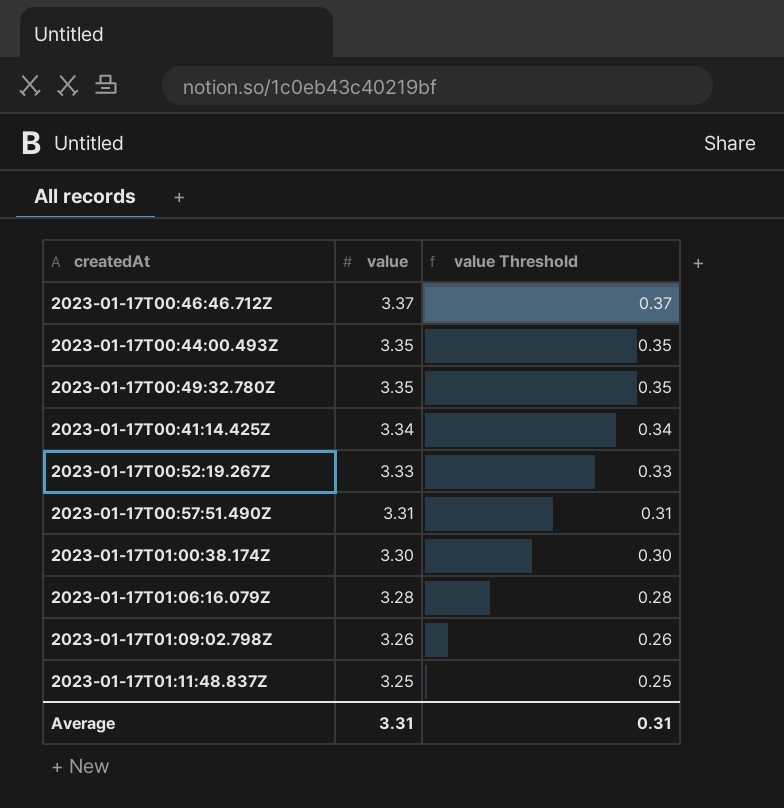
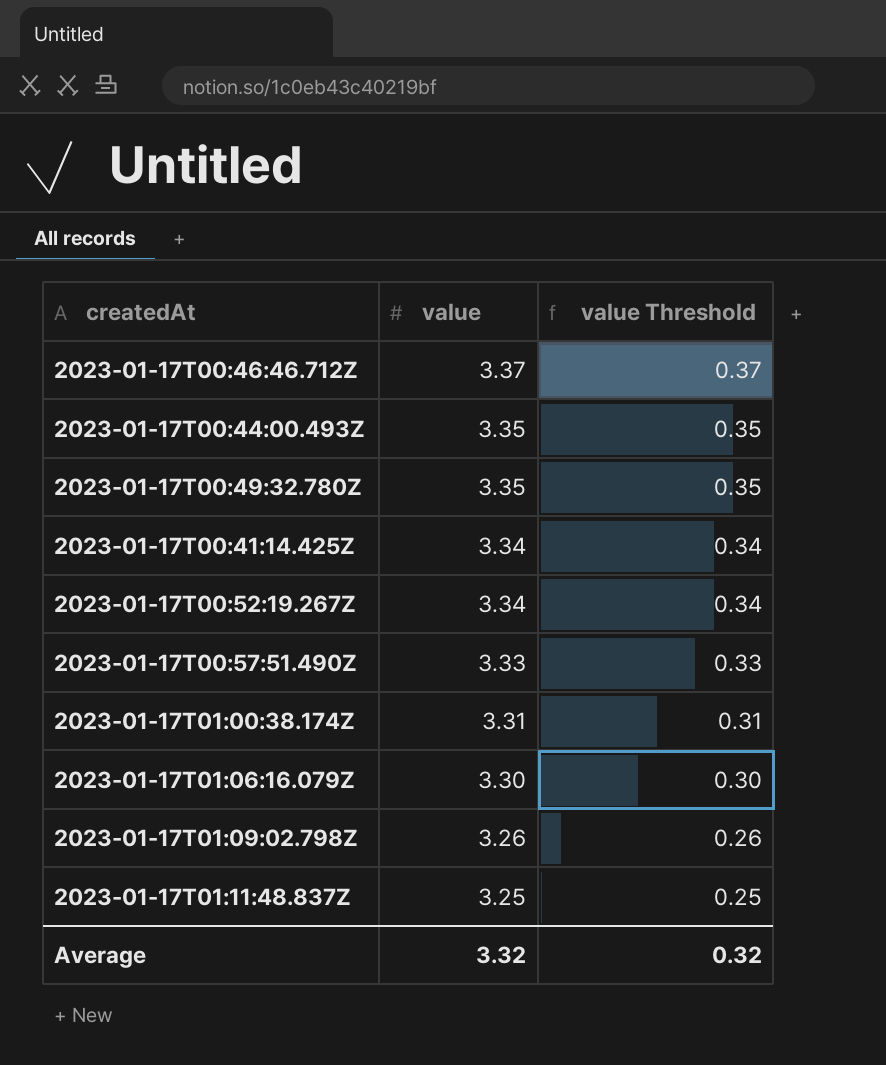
2023-01-17T00:52:19.267Z | value: 3.33 -> 3.34
2023-01-17T00:52:19.267Z | value Threshold: 0.33 -> 0.34
2023-01-17T00:57:51.490Z | value: 3.31 -> 3.33
2023-01-17T00:57:51.490Z | value Threshold: 0.31 -> 0.33
2023-01-17T01:00:38.174Z | value: 3.30 -> 3.31
2023-01-17T01:00:38.174Z | value Threshold: 0.30 -> 0.31
2023-01-17T01:06:16.079Z | value: 3.28 -> 3.30
2023-01-17T01:06:16.079Z | value Threshold: 0.28 -> 0.30
Average | value: 3.31 -> 3.32
Average | value Threshold: 0.31 -> 0.32

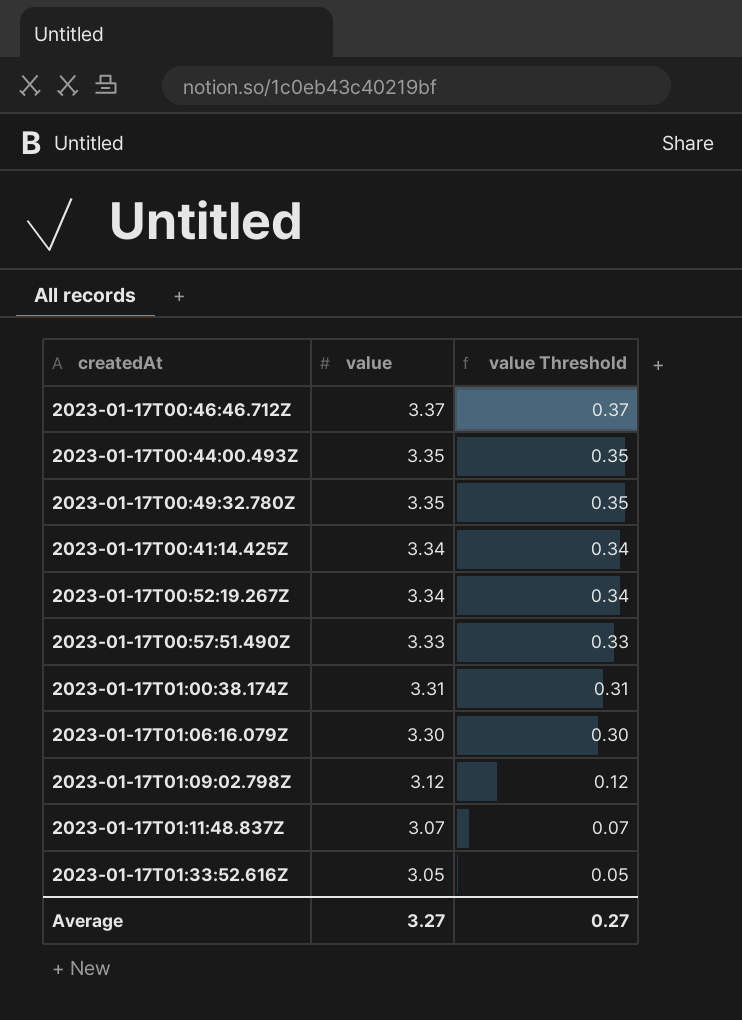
2023-01-17T01:09:02.798Z | value: 3.26 -> 3.12
2023-01-17T01:09:02.798Z | value Threshold: 0.26 -> 0.12
2023-01-17T01:11:48.837Z | value: 3.25 -> 3.07
2023-01-17T01:11:48.837Z | value Threshold: 0.25 -> 0.07
row 2023-01-17T01:33:52.616Z: none -> 3.05 | 0.05
Average | value: 3.32 -> 3.27
Average | value Threshold: 0.32 -> 0.27

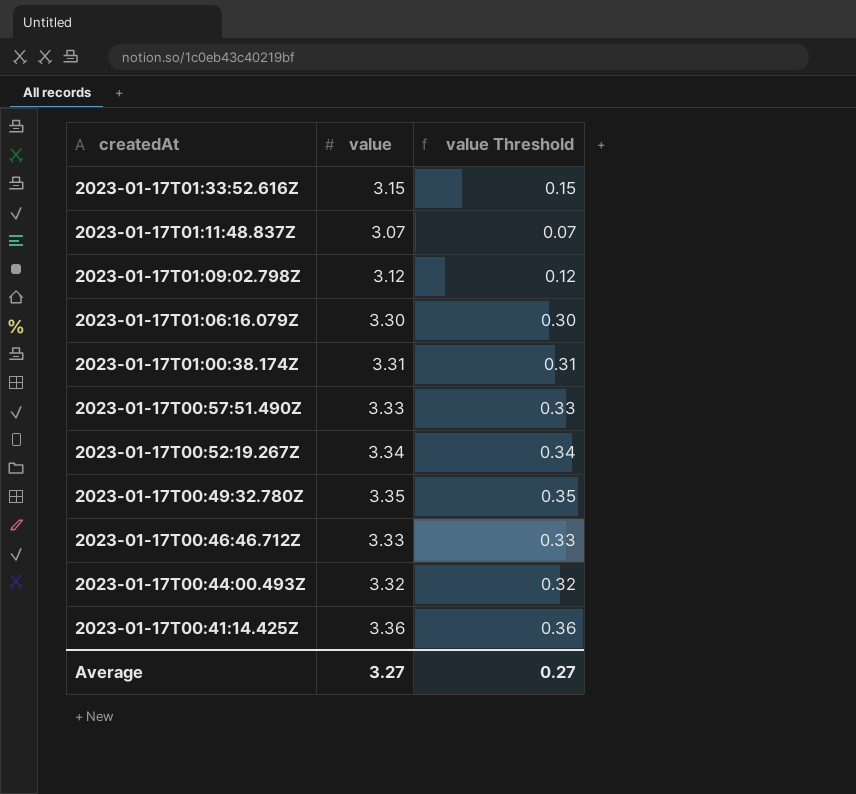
row order: value descending -> createdAt descending
2023-01-17T01:33:52.616Z | value: 3.05 -> 3.15
2023-01-17T01:33:52.616Z | value Threshold: 0.05 -> 0.15
2023-01-17T00:46:46.712Z | value: 3.37 -> 3.33
2023-01-17T00:46:46.712Z | value Threshold: 0.37 -> 0.33
2023-01-17T00:44:00.493Z | value: 3.35 -> 3.32
2023-01-17T00:44:00.493Z | value Threshold: 0.35 -> 0.32
2023-01-17T00:41:14.425Z | value: 3.34 -> 3.36
2023-01-17T00:41:14.425Z | value Threshold: 0.34 -> 0.36

